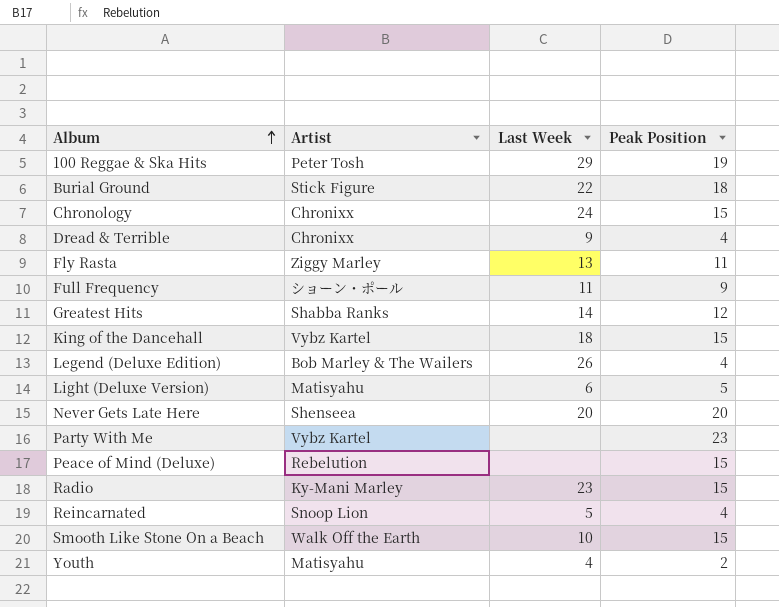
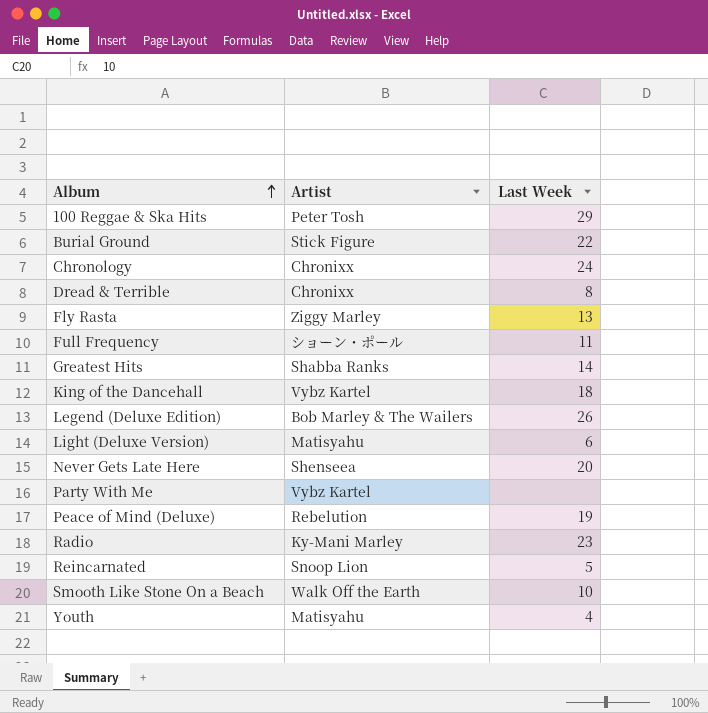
column Peak Position | position: 4 -> none
Dread & Terrible | Last Week: 9 -> 8
Peace of Mind (Deluxe) | Last Week: none -> 19

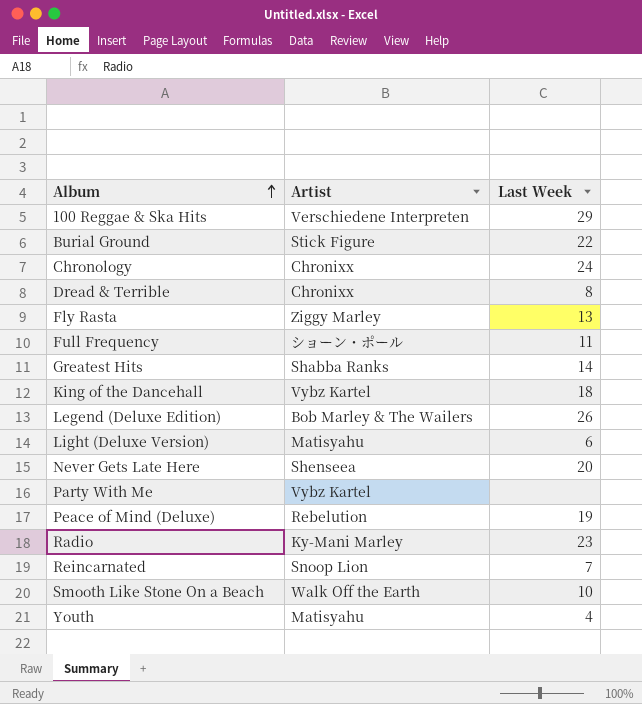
100 Reggae & Ska Hits | Artist: Peter Tosh -> Verschiedene Interpreten
Reincarnated | Last Week: 5 -> 7

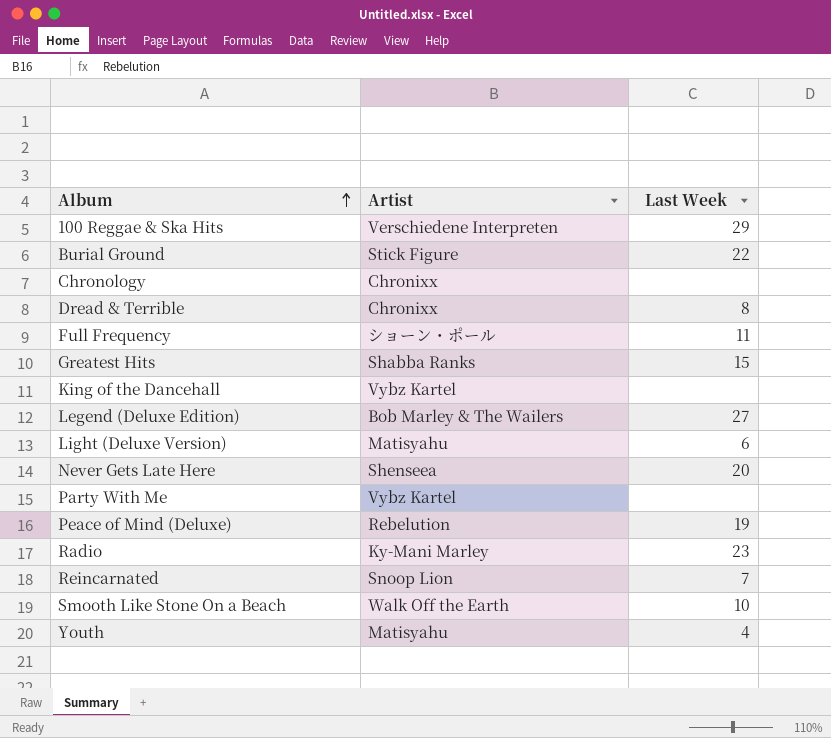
row Fly Rasta: Ziggy Marley | 13 -> none
Chronology | Last Week: 24 -> none
Greatest Hits | Last Week: 14 -> 15
King of the Dancehall | Last Week: 18 -> none
Legend (Deluxe Edition) | Last Week: 26 -> 27

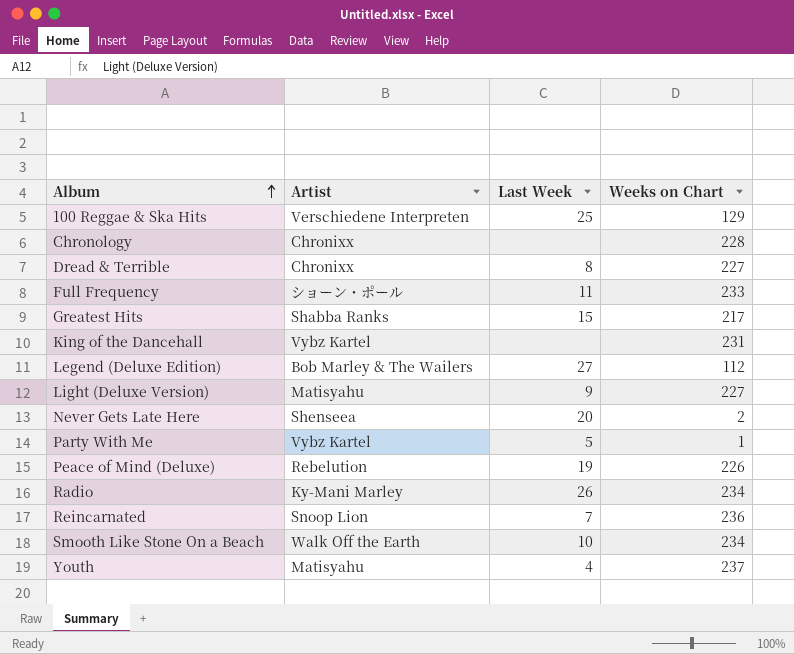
column Weeks on Chart | position: none -> 4
row Burial Ground: Stick Figure | 22 -> none
100 Reggae & Ska Hits | Last Week: 29 -> 25
Light (Deluxe Version) | Last Week: 6 -> 9
Party With Me | Last Week: none -> 5
Radio | Last Week: 23 -> 26

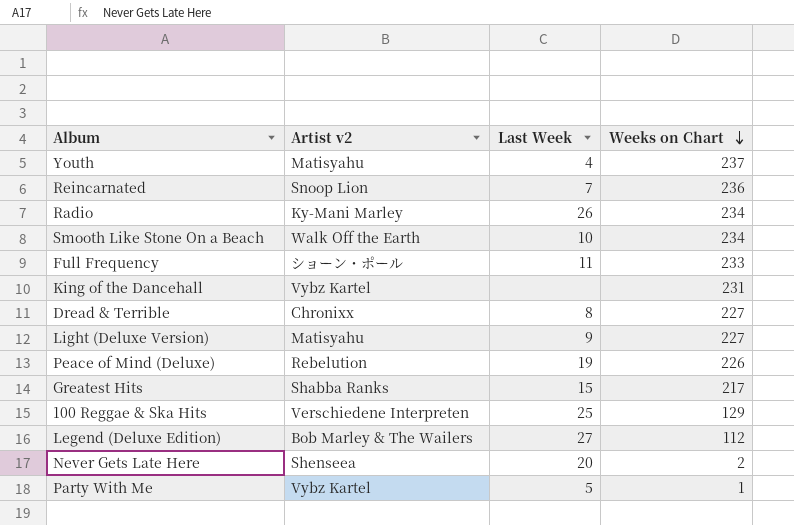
row order: Album ascending -> Weeks on Chart descending
column name: Artist -> Artist v2
row Chronology: Chronixx | none | 228 -> none

